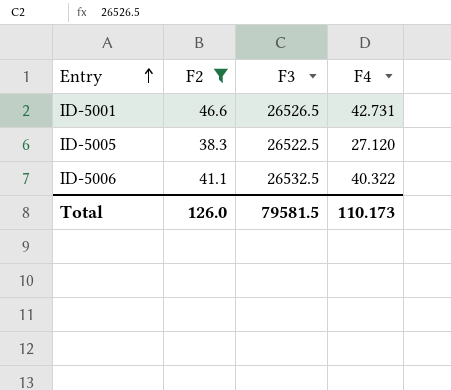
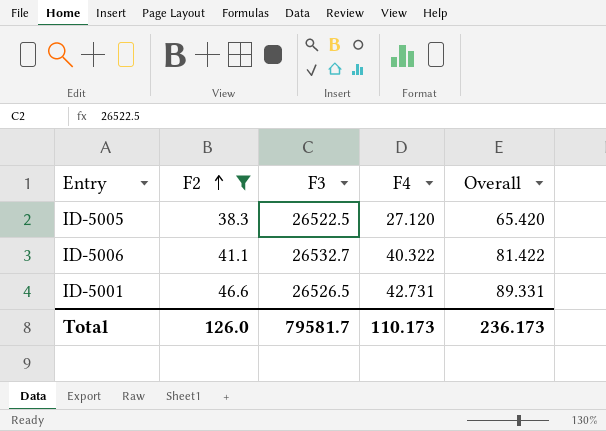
row order: Entry ascending -> F2 ascending
column Overall | formula: none -> [F2] + [F4]
ID-5006 | F3: 26532.5 -> 26532.7
Total | F3: 79581.5 -> 79581.7

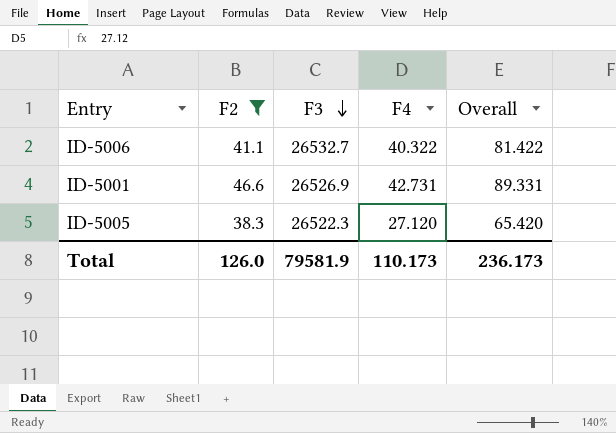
row order: F2 ascending -> F3 descending
ID-5001 | F3: 26526.5 -> 26526.9
ID-5005 | F3: 26522.5 -> 26522.3
Total | F3: 79581.7 -> 79581.9

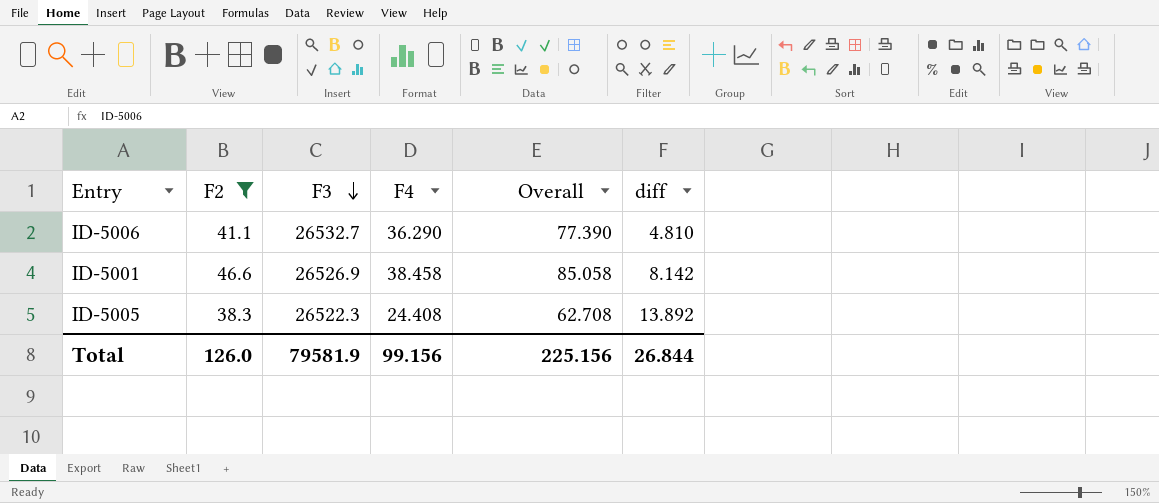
column diff | formula: none -> [F2] - [F4]
ID-5006 | F4: 40.322 -> 36.290
ID-5006 | Overall: 81.422 -> 77.390
ID-5001 | F4: 42.731 -> 38.458
ID-5001 | Overall: 89.331 -> 85.058
ID-5005 | F4: 27.120 -> 24.408
ID-5005 | Overall: 65.420 -> 62.708
Total | F4: 110.173 -> 99.156
Total | Overall: 236.173 -> 225.156

